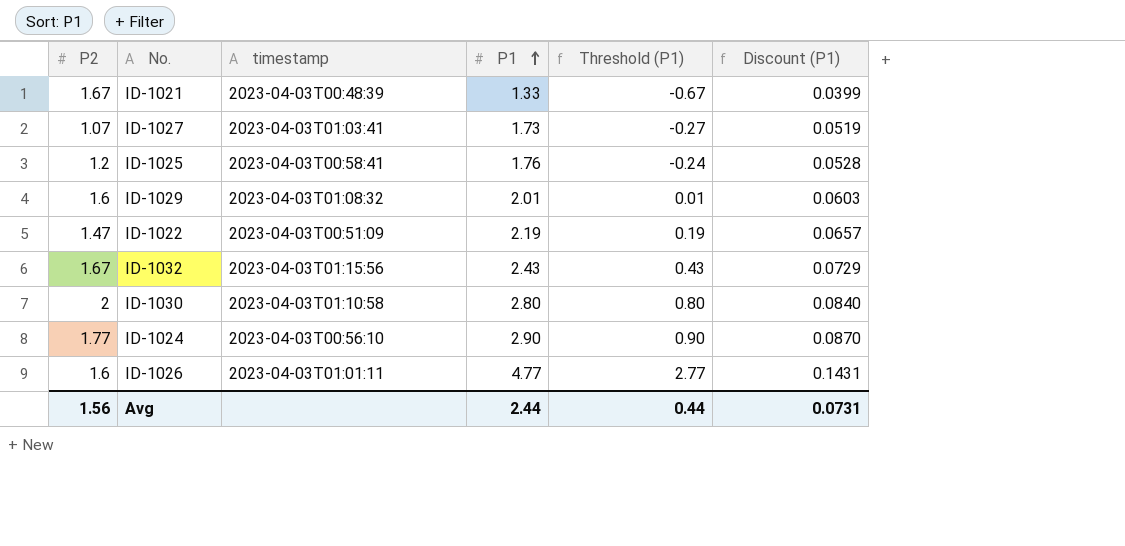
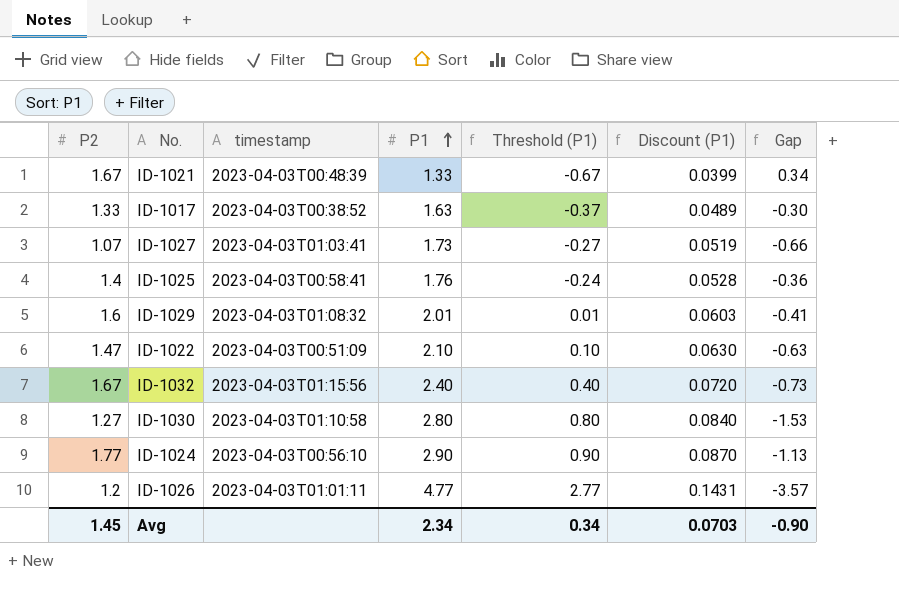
column Gap | formula: none -> [P2] - [P1]
row ID-1017: none -> 1.33 | 2023-04-03T00:38:52 | 1.63 | -0.37 | 0.0489 | -0.30
ID-1025 | P2: 1.2 -> 1.4
ID-1022 | P1: 2.19 -> 2.10
ID-1022 | Threshold (P1): 0.19 -> 0.10
ID-1022 | Discount (P1): 0.0657 -> 0.0630
ID-1032 | P1: 2.43 -> 2.40
ID-1032 | Threshold (P1): 0.43 -> 0.40
ID-1032 | Discount (P1): 0.0729 -> 0.0720
ID-1030 | P2: 2 -> 1.27
ID-1026 | P2: 1.6 -> 1.2
Avg | P2: 1.56 -> 1.45
Avg | P1: 2.44 -> 2.34
Avg | Threshold (P1): 0.44 -> 0.34
Avg | Discount (P1): 0.0731 -> 0.0703

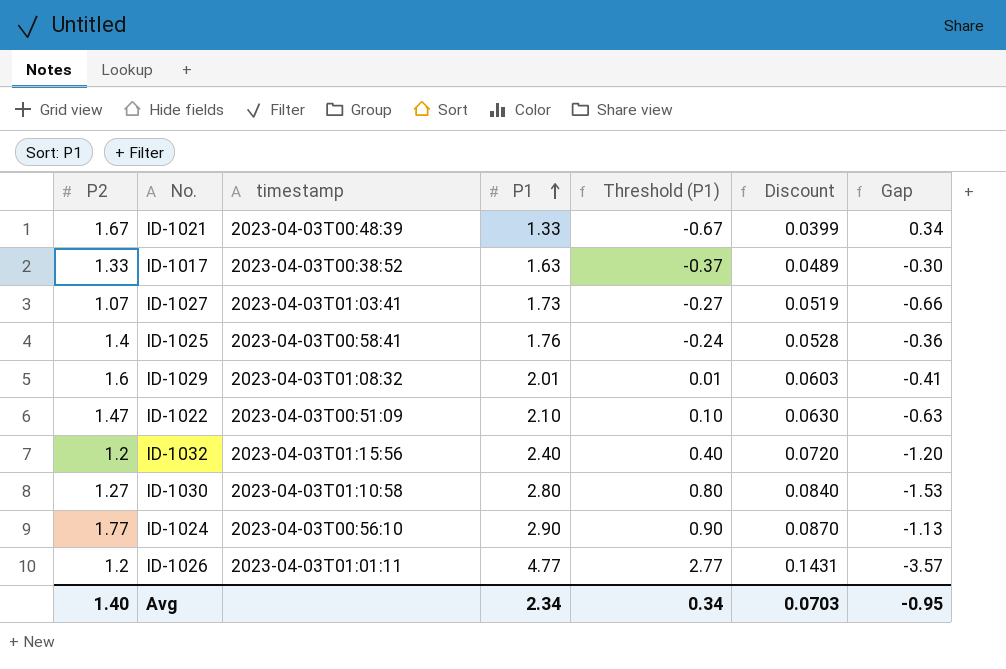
column name: Discount (P1) -> Discount
ID-1032 | P2: 1.67 -> 1.2
ID-1032 | Gap: -0.73 -> -1.20
Avg | P2: 1.45 -> 1.40
Avg | Gap: -0.90 -> -0.95

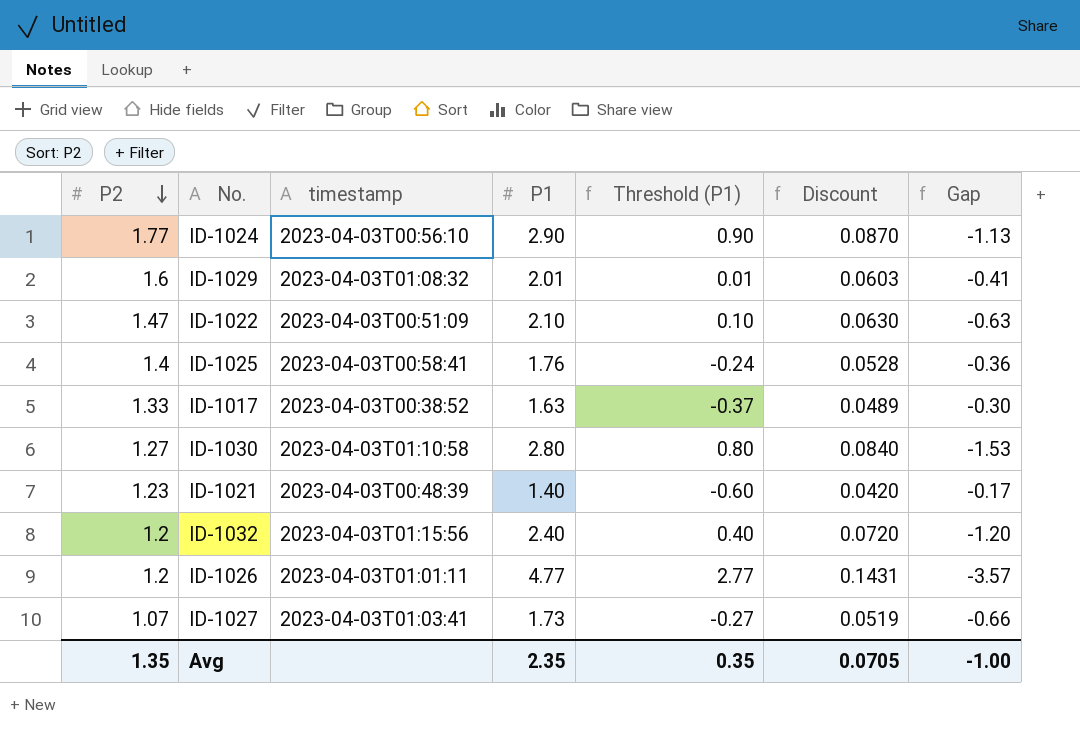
row order: P1 ascending -> P2 descending
ID-1021 | P2: 1.67 -> 1.23
ID-1021 | P1: 1.33 -> 1.40
ID-1021 | Threshold (P1): -0.67 -> -0.60
ID-1021 | Discount: 0.0399 -> 0.0420
ID-1021 | Gap: 0.34 -> -0.17
Avg | P2: 1.40 -> 1.35
Avg | P1: 2.34 -> 2.35
Avg | Threshold (P1): 0.34 -> 0.35
Avg | Discount: 0.0703 -> 0.0705
Avg | Gap: -0.95 -> -1.00

